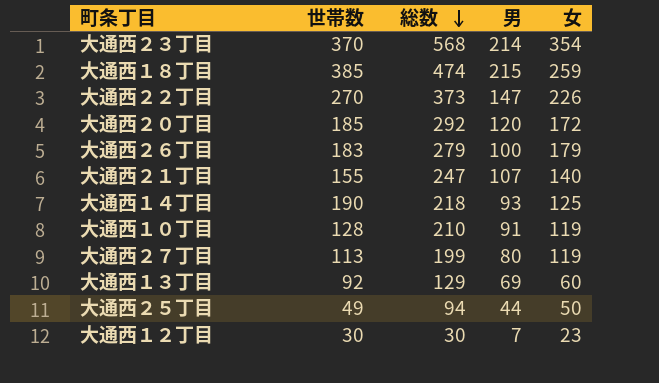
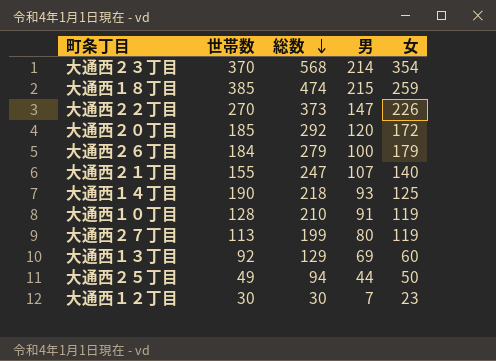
大通西２６丁目 | 世帯数: 183 -> 184

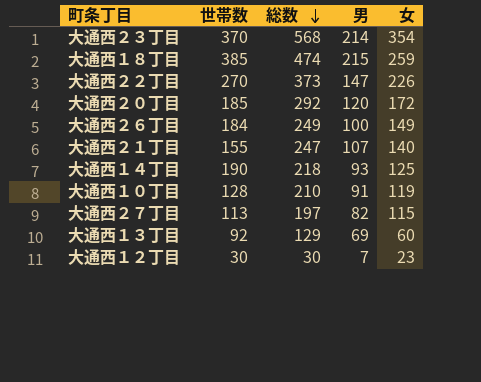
row 大通西２５丁目: 49 | 94 | 44 | 50 -> none
大通西２６丁目 | 総数: 279 -> 249
大通西２６丁目 | 女: 179 -> 149
大通西２７丁目 | 総数: 199 -> 197
大通西２７丁目 | 男: 80 -> 82
大通西２７丁目 | 女: 119 -> 115

